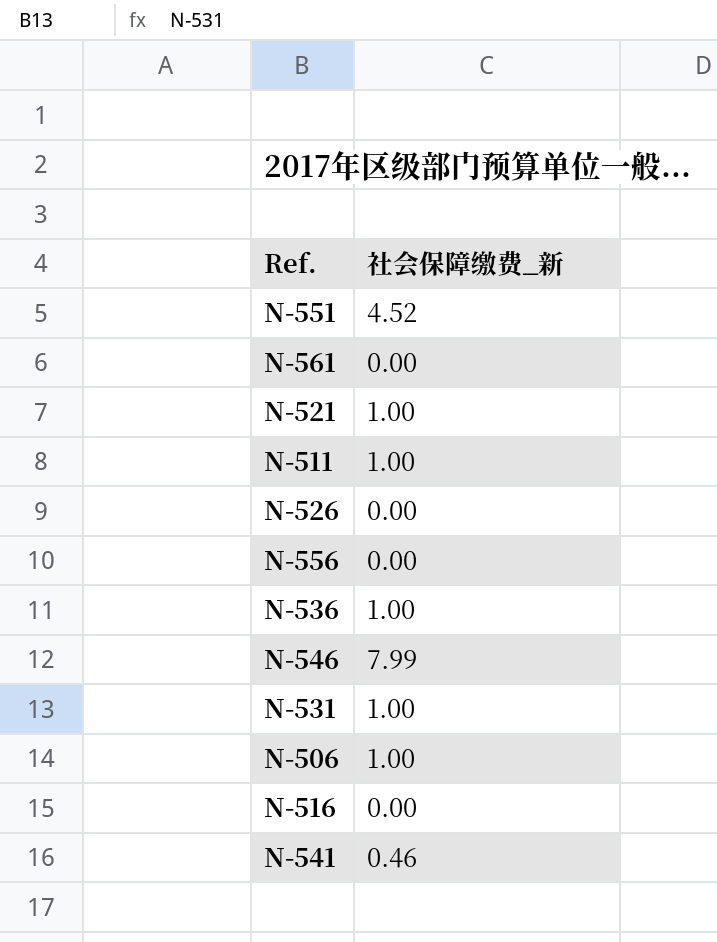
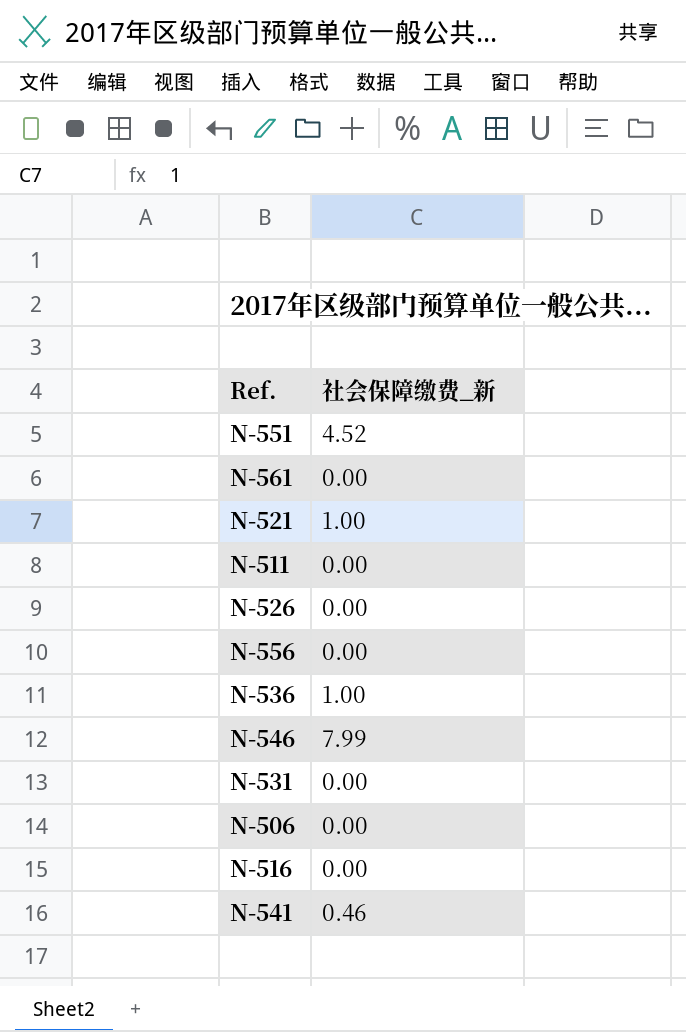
N-511 | 社会保障缴费_新: 1.00 -> 0.00
N-531 | 社会保障缴费_新: 1.00 -> 0.00
N-506 | 社会保障缴费_新: 1.00 -> 0.00

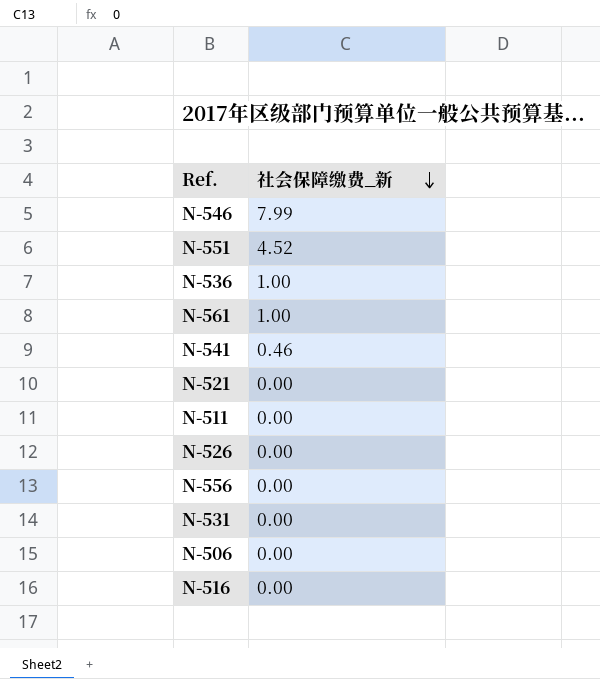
row order: none -> 社会保障缴费_新 descending
N-561 | 社会保障缴费_新: 0.00 -> 1.00
N-521 | 社会保障缴费_新: 1.00 -> 0.00

